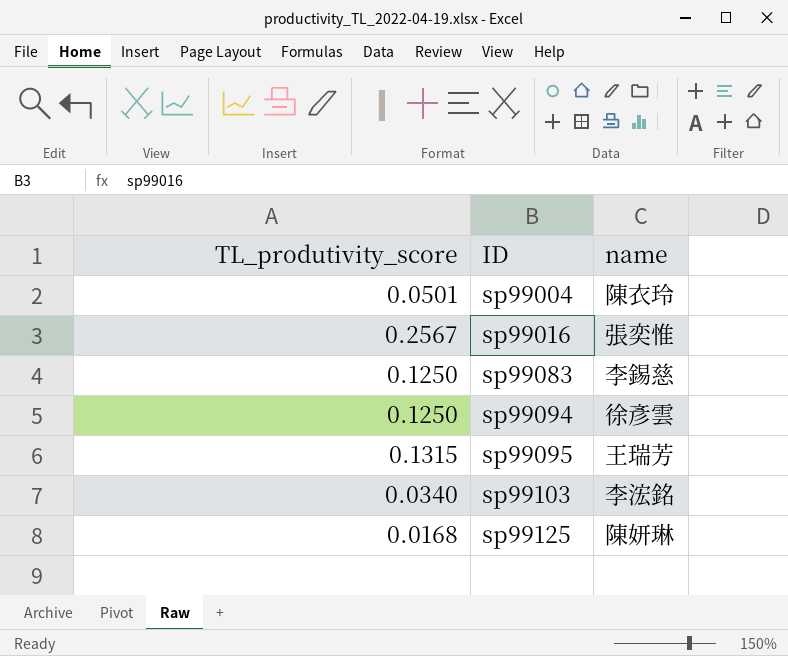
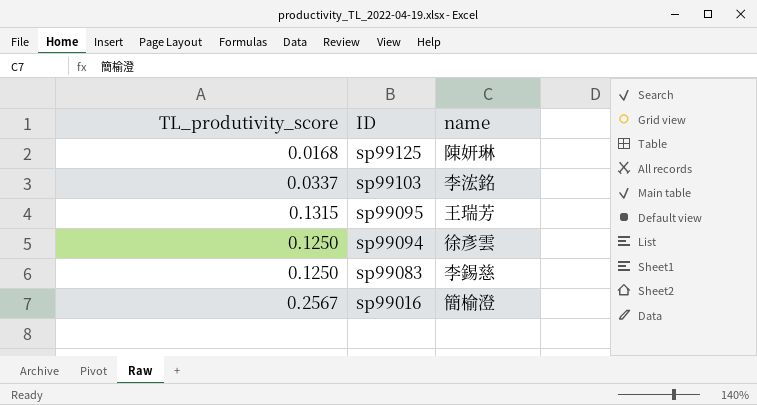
row order: ID ascending -> ID descending
row sp99004: 0.0501 | 陳衣玲 -> none
sp99103 | TL_produtivity_score: 0.0340 -> 0.0337
sp99016 | name: 張奕惟 -> 簡榆澄

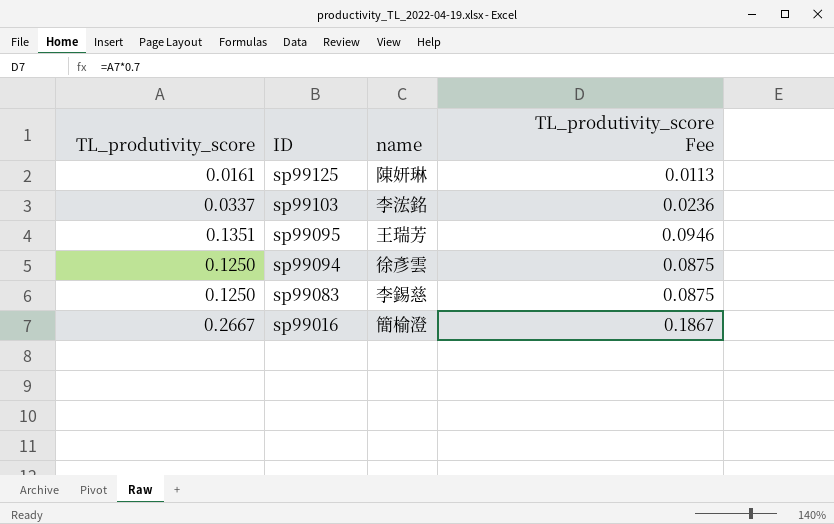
column TL_produtivity_score Fee | formula: none -> [TL_produtivity_score] * 0.7
sp99125 | TL_produtivity_score: 0.0168 -> 0.0161
sp99095 | TL_produtivity_score: 0.1315 -> 0.1351
sp99016 | TL_produtivity_score: 0.2567 -> 0.2667

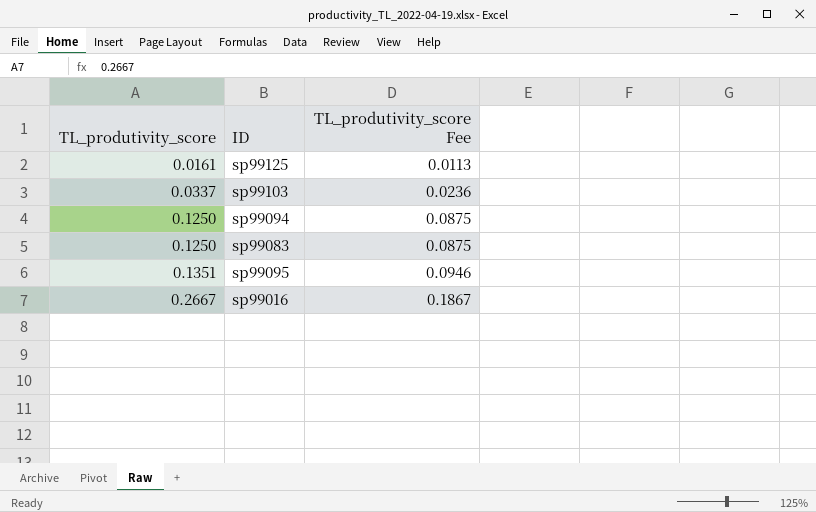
row order: ID descending -> TL_produtivity_score ascending
column name | position: 3 -> none

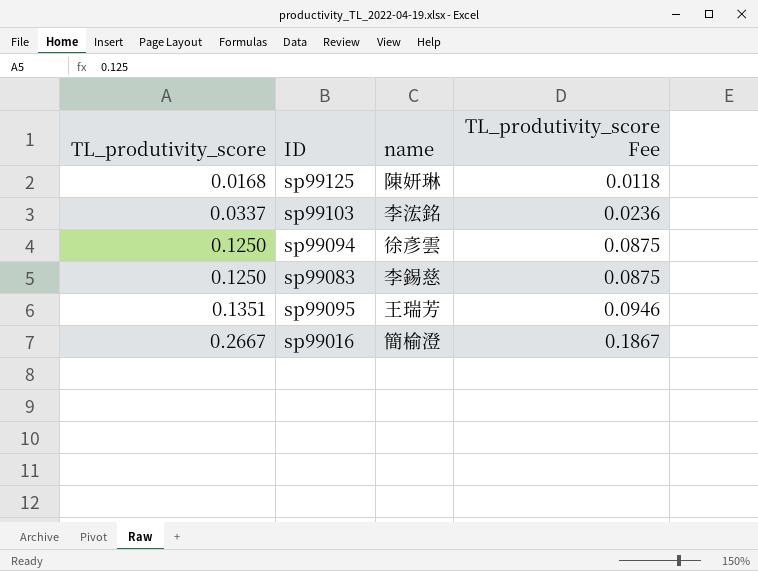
column name | position: none -> 3
sp99125 | TL_produtivity_score: 0.0161 -> 0.0168
sp99125 | TL_produtivity_score Fee: 0.0113 -> 0.0118

